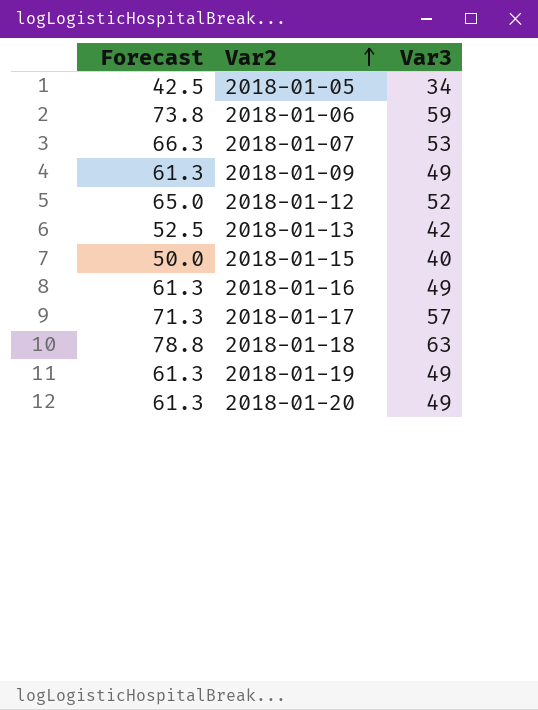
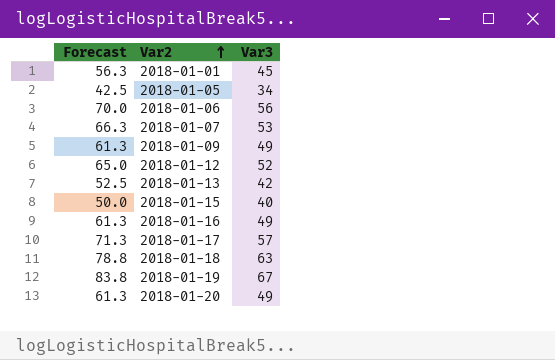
row 2018-01-01: none -> 56.3 | 45
2018-01-06 | Forecast: 73.8 -> 70.0
2018-01-06 | Var3: 59 -> 56
2018-01-19 | Forecast: 61.3 -> 83.8
2018-01-19 | Var3: 49 -> 67

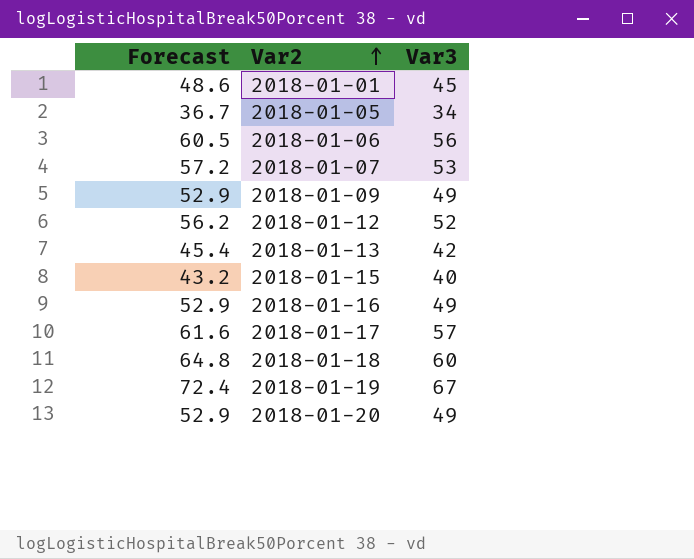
column Forecast | formula: [Var3] * 1.25 -> [Var3] * 1.08
2018-01-18 | Var3: 63 -> 60

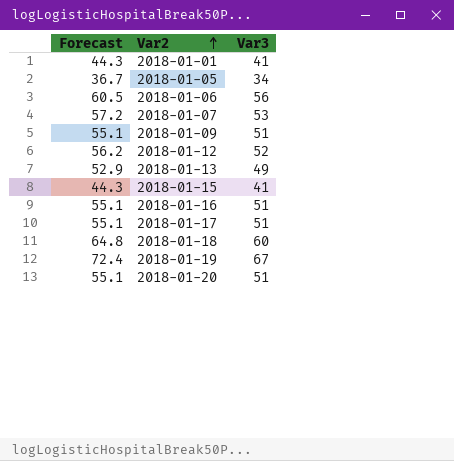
2018-01-01 | Forecast: 48.6 -> 44.3
2018-01-01 | Var3: 45 -> 41
2018-01-09 | Forecast: 52.9 -> 55.1
2018-01-09 | Var3: 49 -> 51
2018-01-13 | Forecast: 45.4 -> 52.9
2018-01-13 | Var3: 42 -> 49
2018-01-15 | Forecast: 43.2 -> 44.3
2018-01-15 | Var3: 40 -> 41
2018-01-16 | Forecast: 52.9 -> 55.1
2018-01-16 | Var3: 49 -> 51
2018-01-17 | Forecast: 61.6 -> 55.1
2018-01-17 | Var3: 57 -> 51
2018-01-20 | Forecast: 52.9 -> 55.1
2018-01-20 | Var3: 49 -> 51

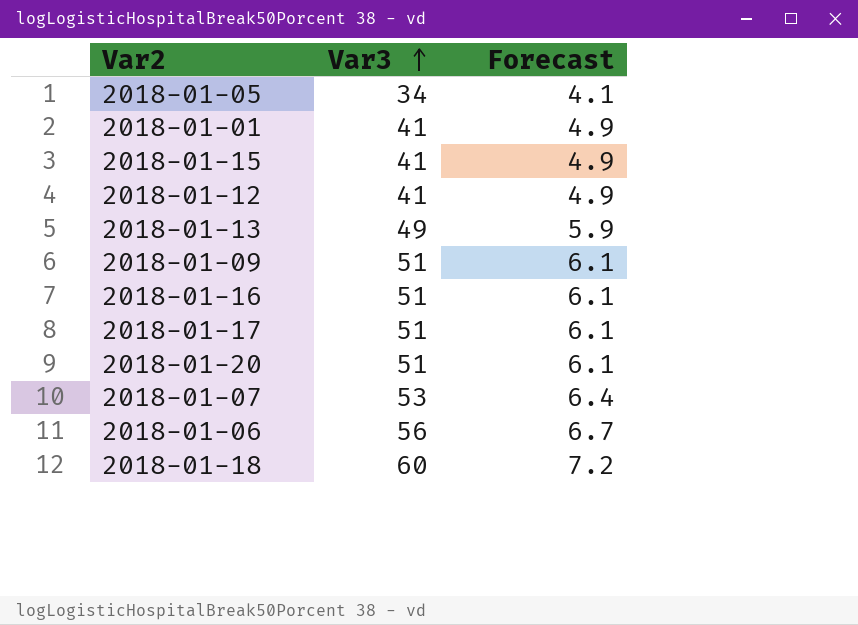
row order: Var2 ascending -> Var3 ascending
column Forecast | formula: [Var3] * 1.08 -> [Var3] * 0.12
column Forecast | position: 1 -> 3
row 2018-01-19: 72.4 | 67 -> none
2018-01-12 | Var3: 52 -> 41

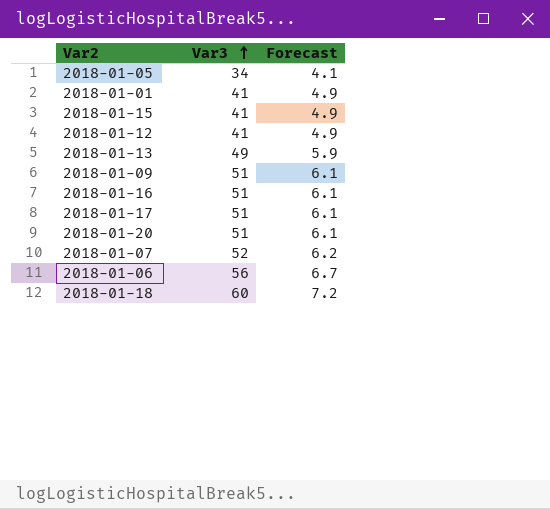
2018-01-07 | Var3: 53 -> 52
2018-01-07 | Forecast: 6.4 -> 6.2

